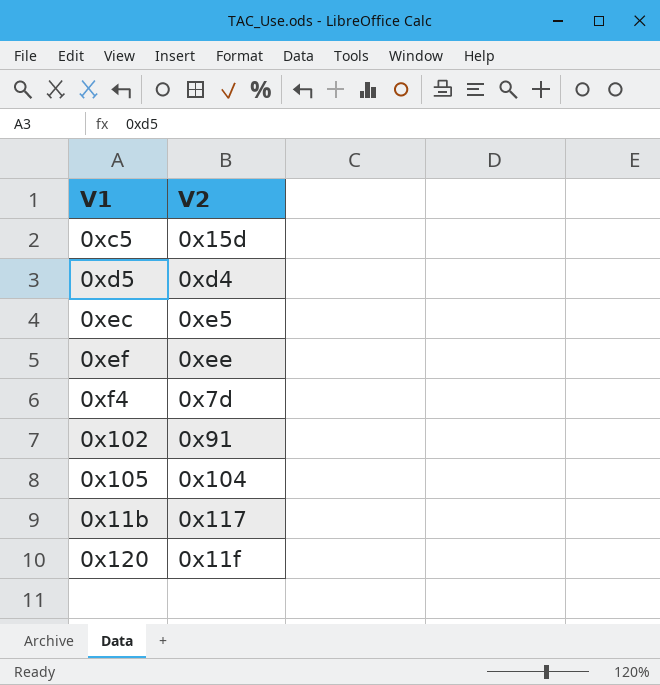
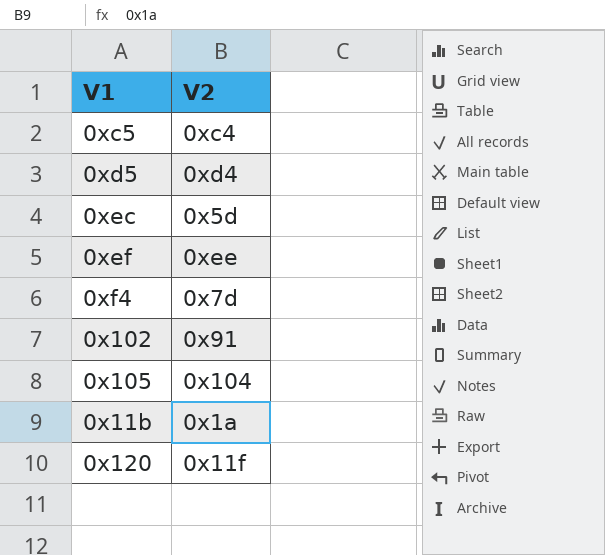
0xc5 | V2: 0x15d -> 0xc4
0xec | V2: 0xe5 -> 0x5d
0x11b | V2: 0x117 -> 0x1a

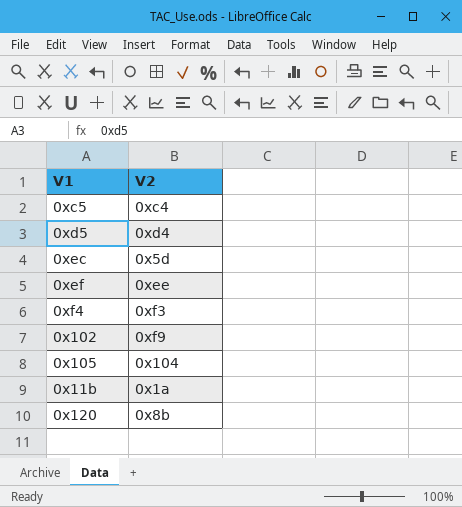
0xf4 | V2: 0x7d -> 0xf3
0x102 | V2: 0x91 -> 0xf9
0x120 | V2: 0x11f -> 0x8b

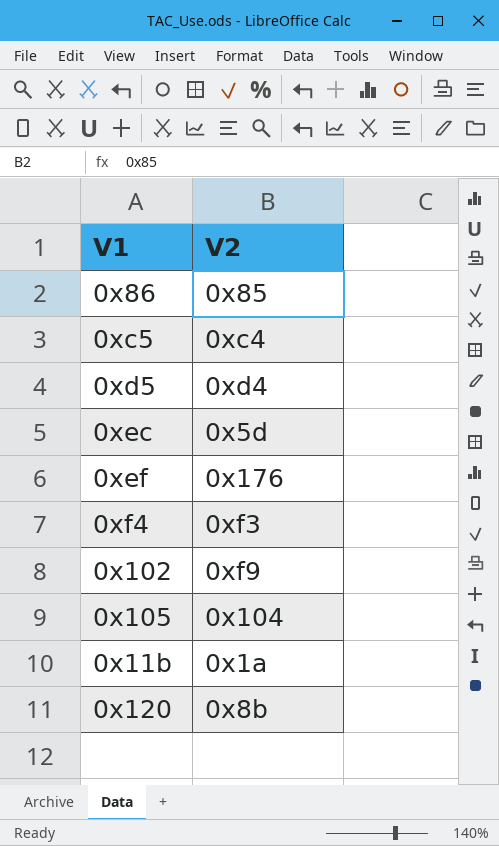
row 0x86: none -> 0x85
0xef | V2: 0xee -> 0x176

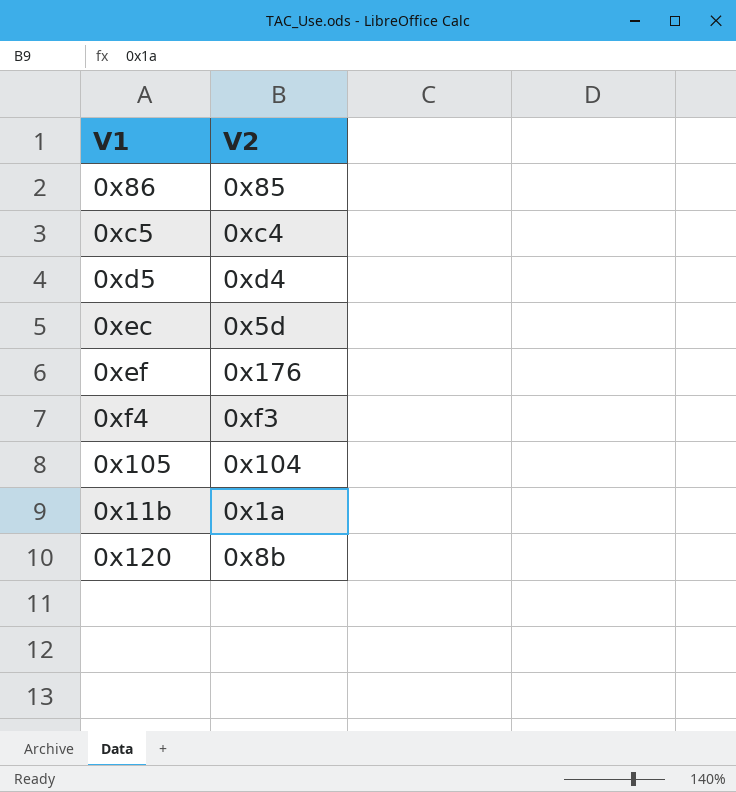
row 0x102: 0xf9 -> none

